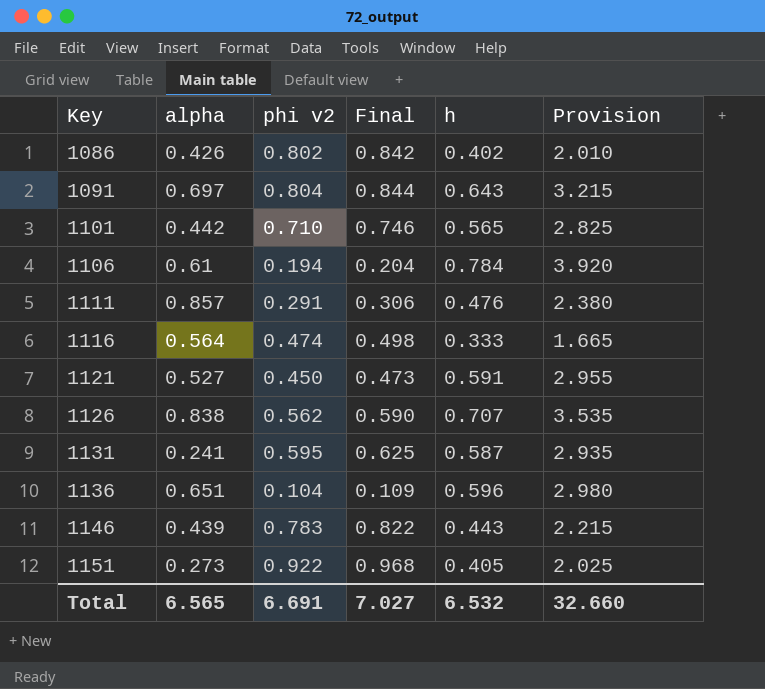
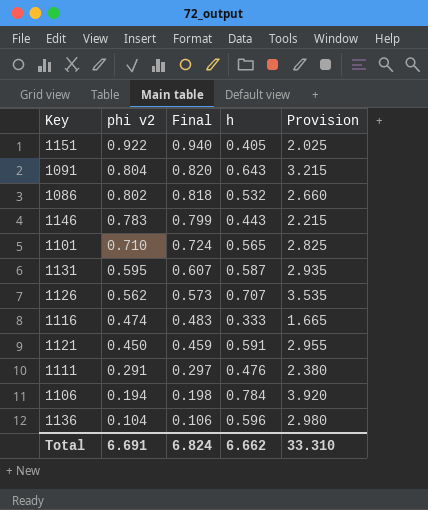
row order: Key ascending -> phi v2 descending
column alpha | position: 2 -> none
column Final | formula: [phi v2] * 1.05 -> [phi v2] * 1.02
1086 | h: 0.402 -> 0.532
1086 | Provision: 2.010 -> 2.660
Total | Final: 7.027 -> 6.824
Total | h: 6.532 -> 6.662
Total | Provision: 32.660 -> 33.310

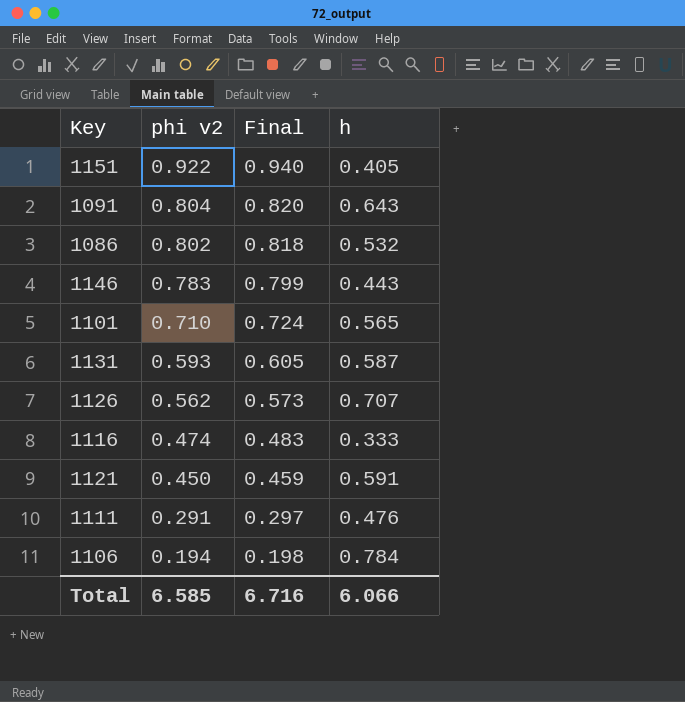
column Provision | formula: [h] * 5 -> none
row 1136: 0.104 | 0.106 | 0.596 | 2.980 -> none
1131 | phi v2: 0.595 -> 0.593
1131 | Final: 0.607 -> 0.605
Total | phi v2: 6.691 -> 6.585
Total | Final: 6.824 -> 6.716
Total | h: 6.662 -> 6.066

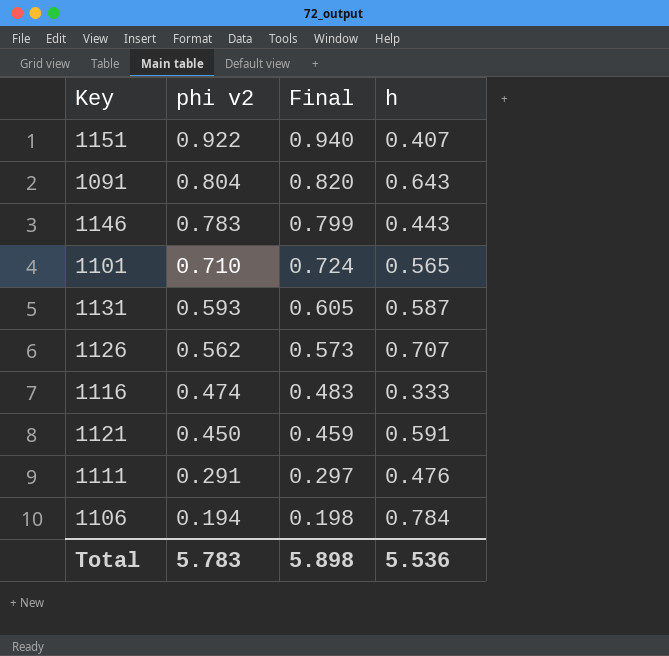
row 1086: 0.802 | 0.818 | 0.532 -> none
1151 | h: 0.405 -> 0.407
Total | phi v2: 6.585 -> 5.783
Total | Final: 6.716 -> 5.898
Total | h: 6.066 -> 5.536

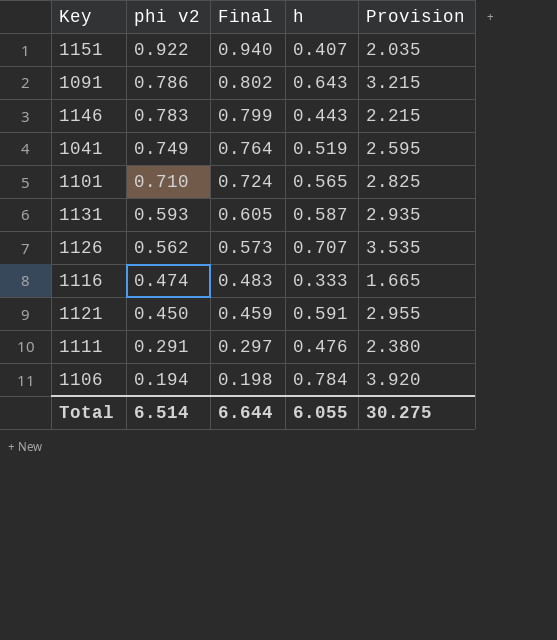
column Provision | formula: none -> [h] * 5
1091 | phi v2: 0.804 -> 0.786
1091 | Final: 0.820 -> 0.802
row 1041: none -> 0.749 | 0.764 | 0.519 | 2.595
Total | phi v2: 5.783 -> 6.514
Total | Final: 5.898 -> 6.644
Total | h: 5.536 -> 6.055

